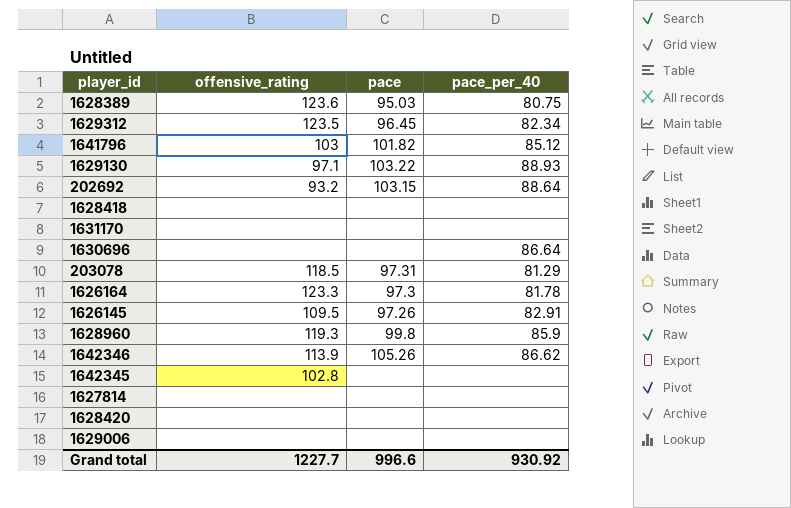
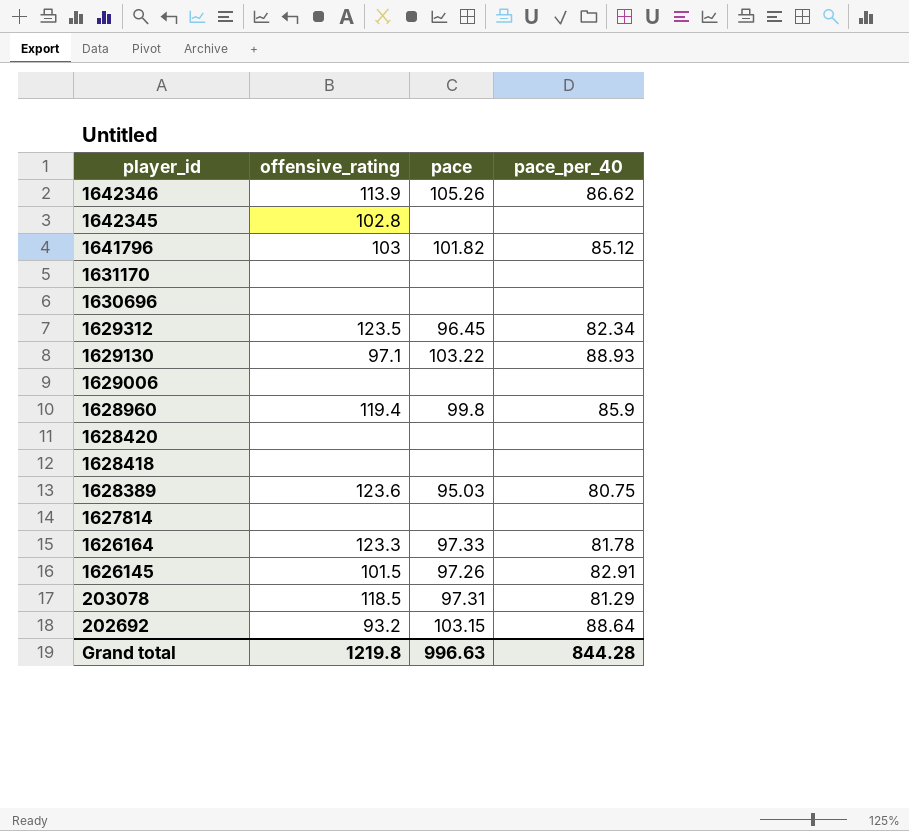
row order: none -> player_id descending
1630696 | pace_per_40: 86.64 -> none
1628960 | offensive_rating: 119.3 -> 119.4
1626164 | pace: 97.3 -> 97.33
1626145 | offensive_rating: 109.5 -> 101.5
Grand total | offensive_rating: 1227.7 -> 1219.8
Grand total | pace: 996.6 -> 996.63
Grand total | pace_per_40: 930.92 -> 844.28

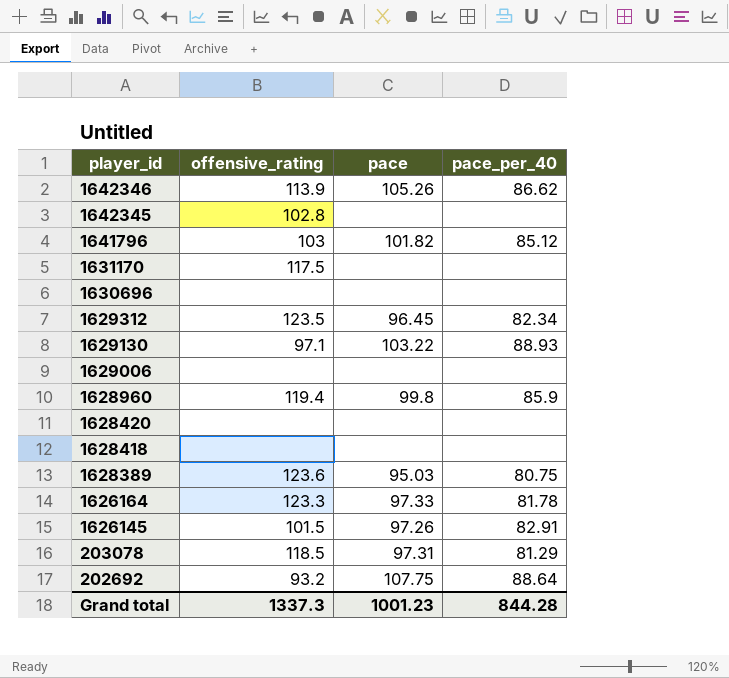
row 1627814: none | none | none -> none
1631170 | offensive_rating: none -> 117.5
202692 | pace: 103.15 -> 107.75
Grand total | offensive_rating: 1219.8 -> 1337.3
Grand total | pace: 996.63 -> 1001.23

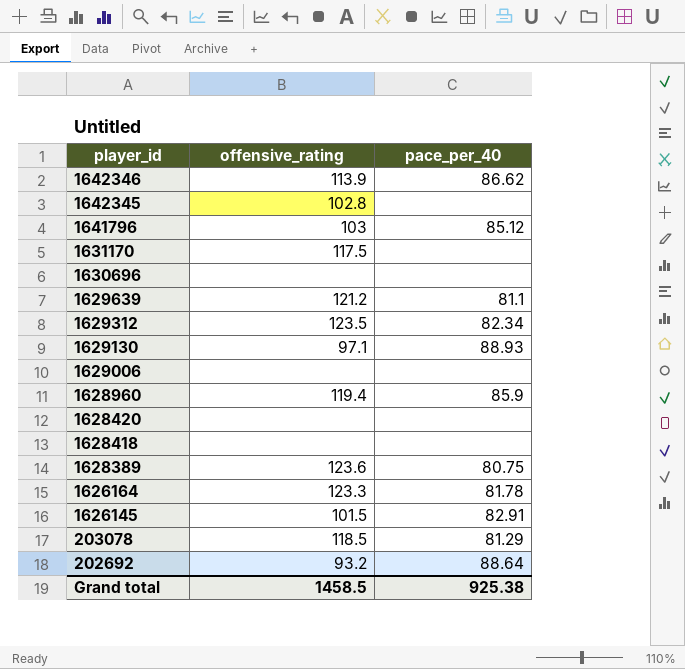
column pace | position: 3 -> none
row 1629639: none -> 121.2 | 81.1
Grand total | offensive_rating: 1337.3 -> 1458.5
Grand total | pace_per_40: 844.28 -> 925.38

